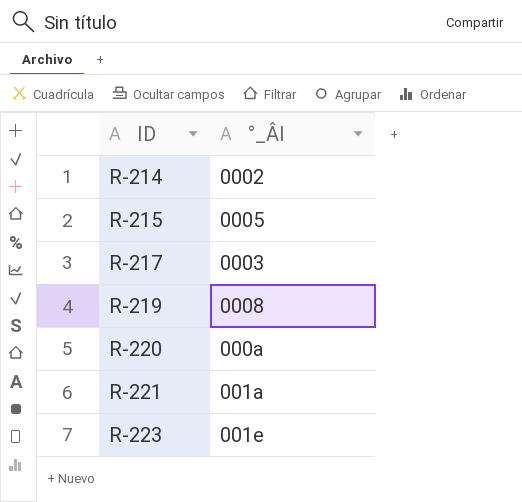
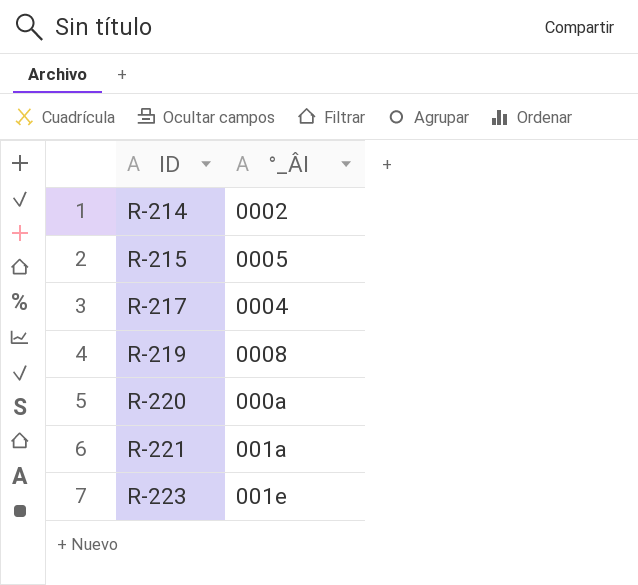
R-217 | °_ÂI: 0003 -> 0004

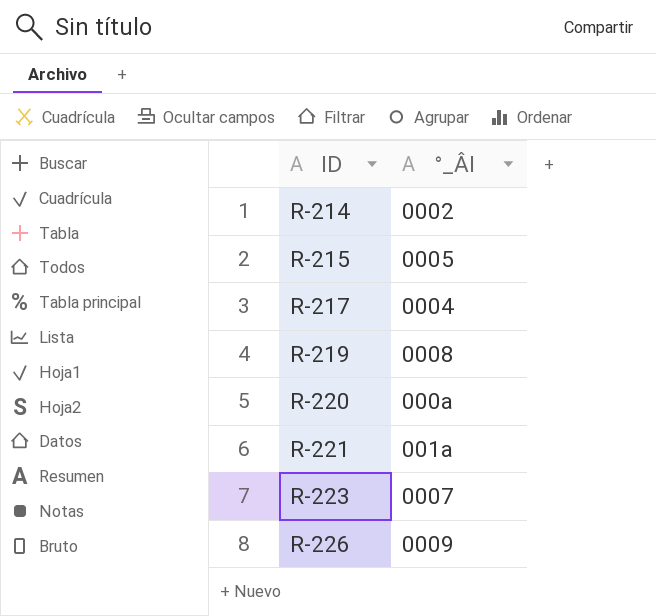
R-223 | °_ÂI: 001e -> 0007
row R-226: none -> 0009

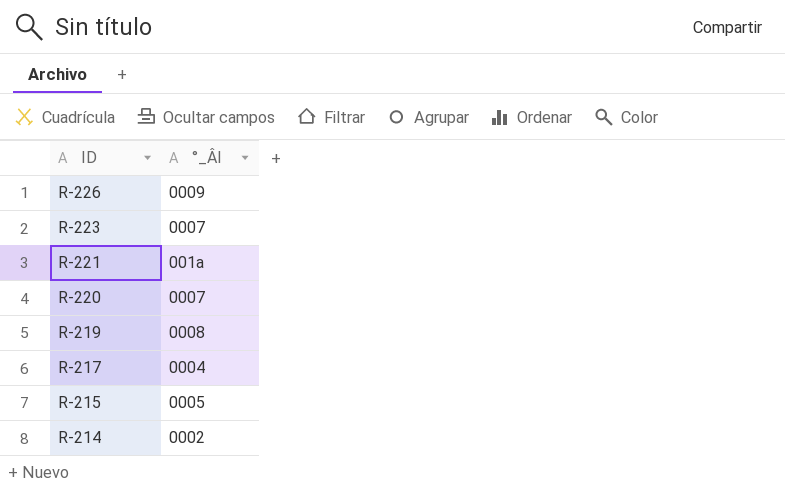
row order: ID ascending -> ID descending
R-220 | °_ÂI: 000a -> 0007

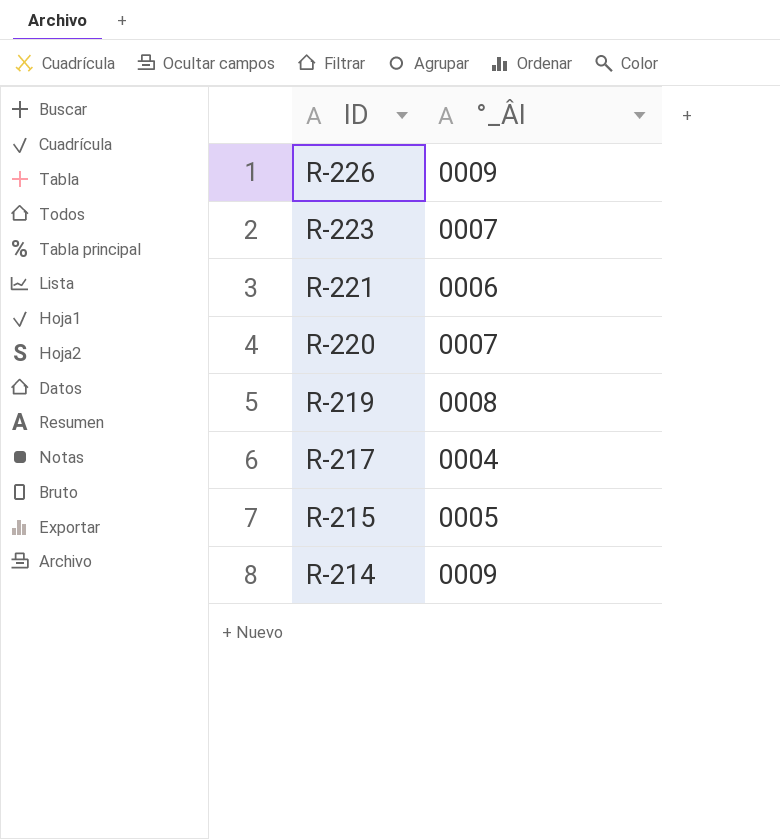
R-221 | °_ÂI: 001a -> 0006
R-214 | °_ÂI: 0002 -> 0009

